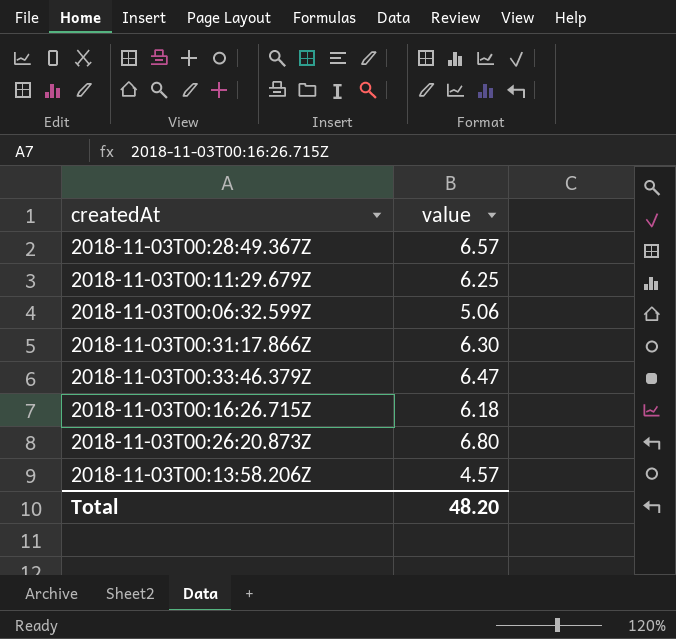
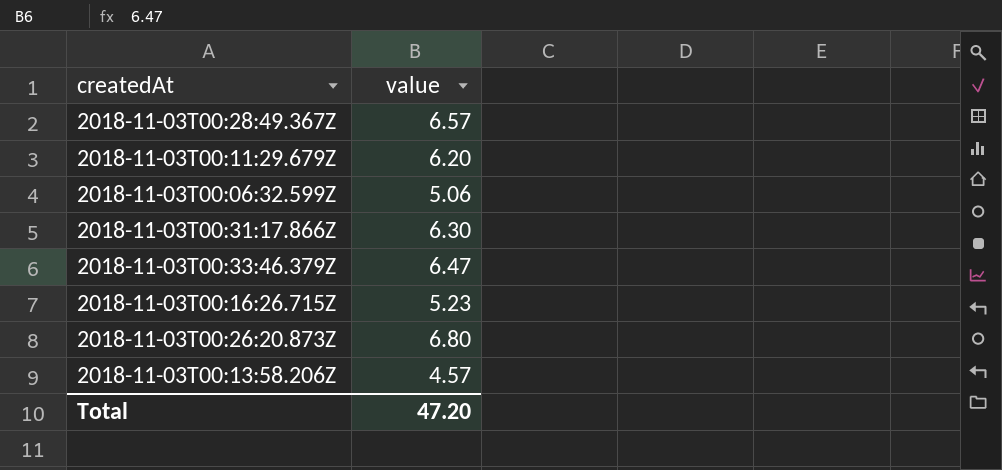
2018-11-03T00:11:29.679Z | value: 6.25 -> 6.20
2018-11-03T00:16:26.715Z | value: 6.18 -> 5.23
Total | value: 48.20 -> 47.20

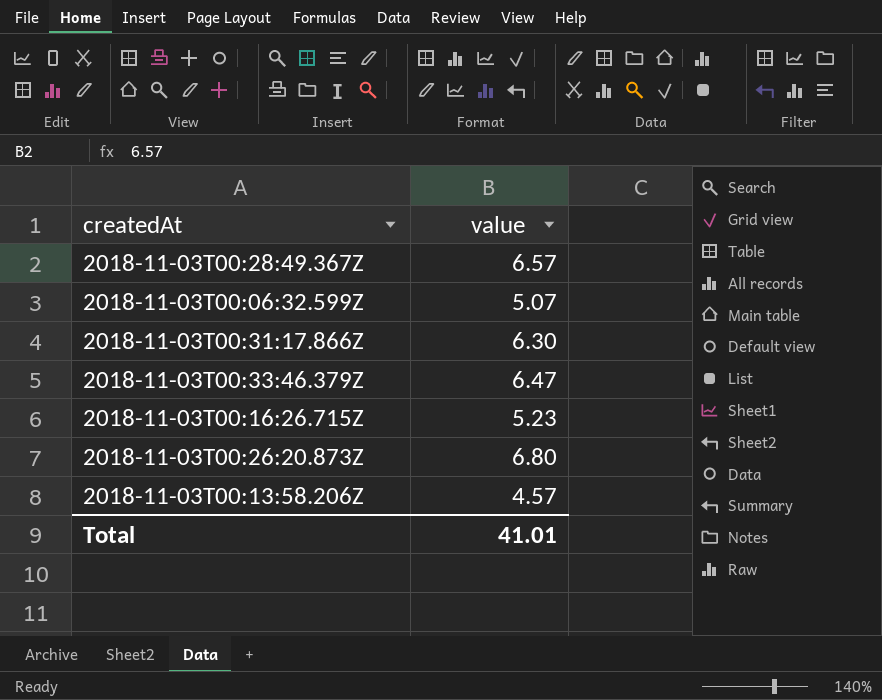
row 2018-11-03T00:11:29.679Z: 6.20 -> none
2018-11-03T00:06:32.599Z | value: 5.06 -> 5.07
Total | value: 47.20 -> 41.01

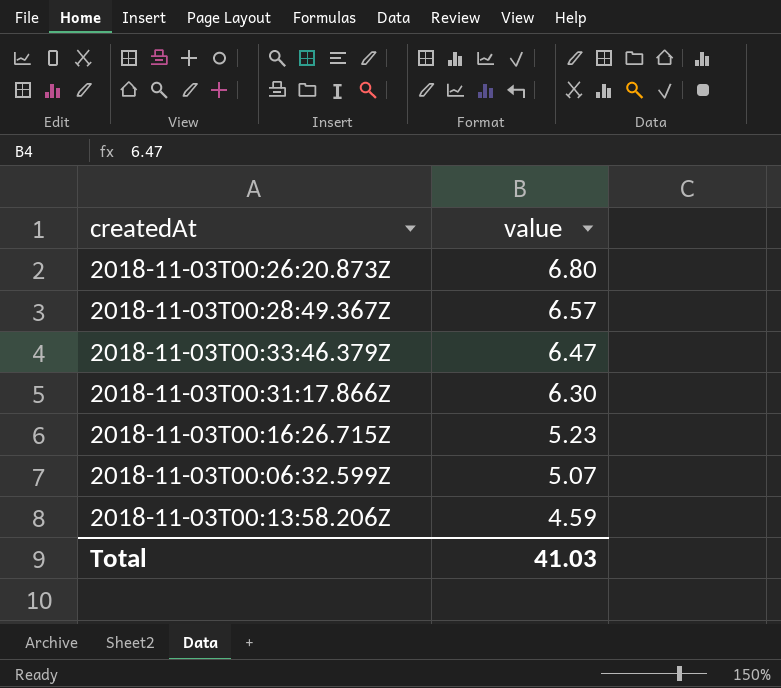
row order: none -> value descending
2018-11-03T00:13:58.206Z | value: 4.57 -> 4.59
Total | value: 41.01 -> 41.03

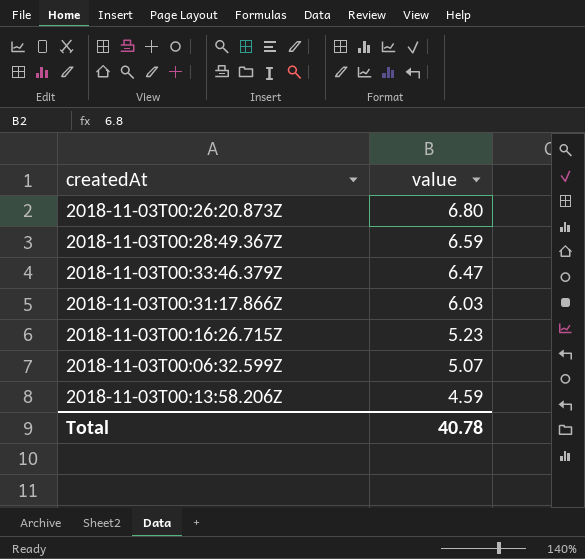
2018-11-03T00:28:49.367Z | value: 6.57 -> 6.59
2018-11-03T00:31:17.866Z | value: 6.30 -> 6.03
Total | value: 41.03 -> 40.78

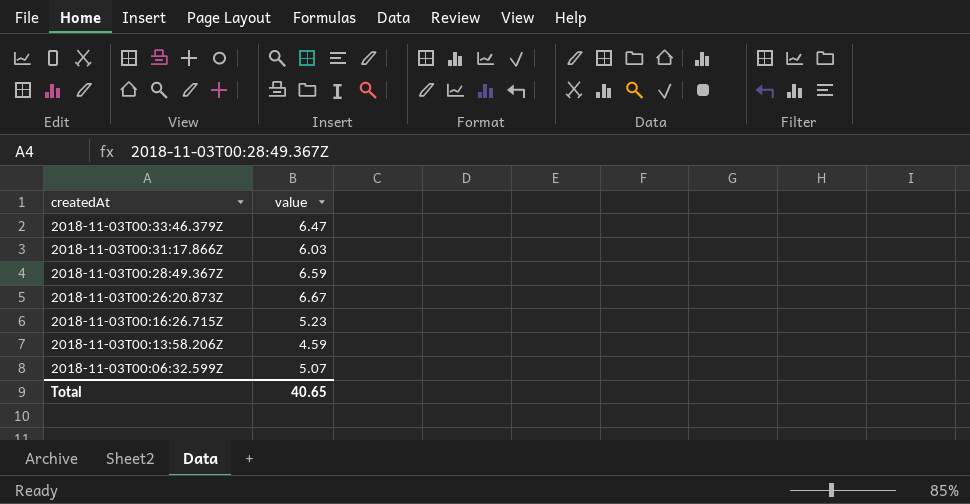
row order: value descending -> createdAt descending
2018-11-03T00:26:20.873Z | value: 6.80 -> 6.67
Total | value: 40.78 -> 40.65

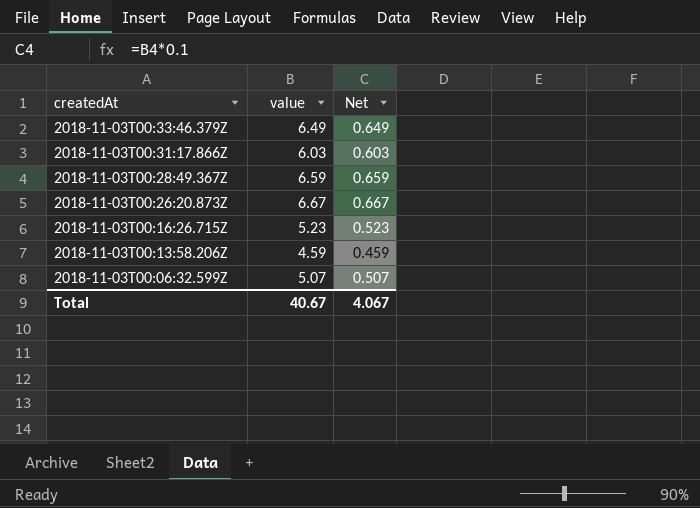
column Net | formula: none -> [value] * 0.1
2018-11-03T00:33:46.379Z | value: 6.47 -> 6.49
Total | value: 40.65 -> 40.67

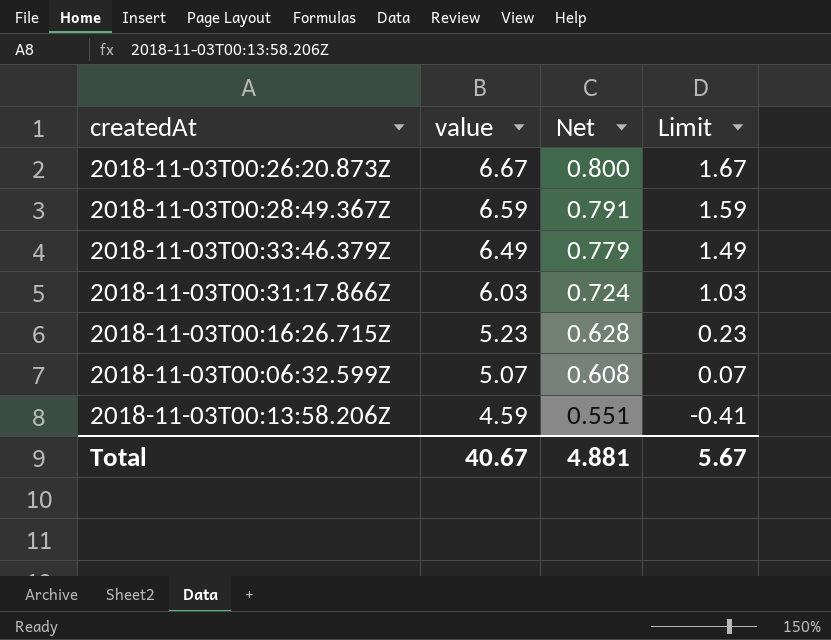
row order: createdAt descending -> value descending
column Net | formula: [value] * 0.1 -> [value] * 0.12
column Limit | formula: none -> [value] - 5
Total | Net: 4.067 -> 4.881

